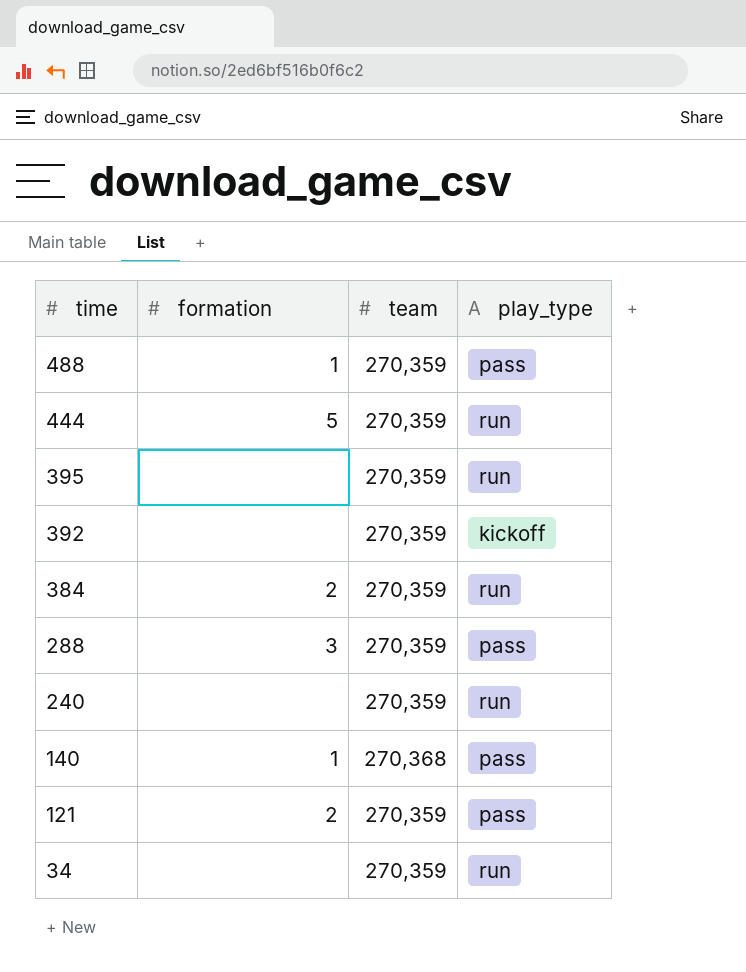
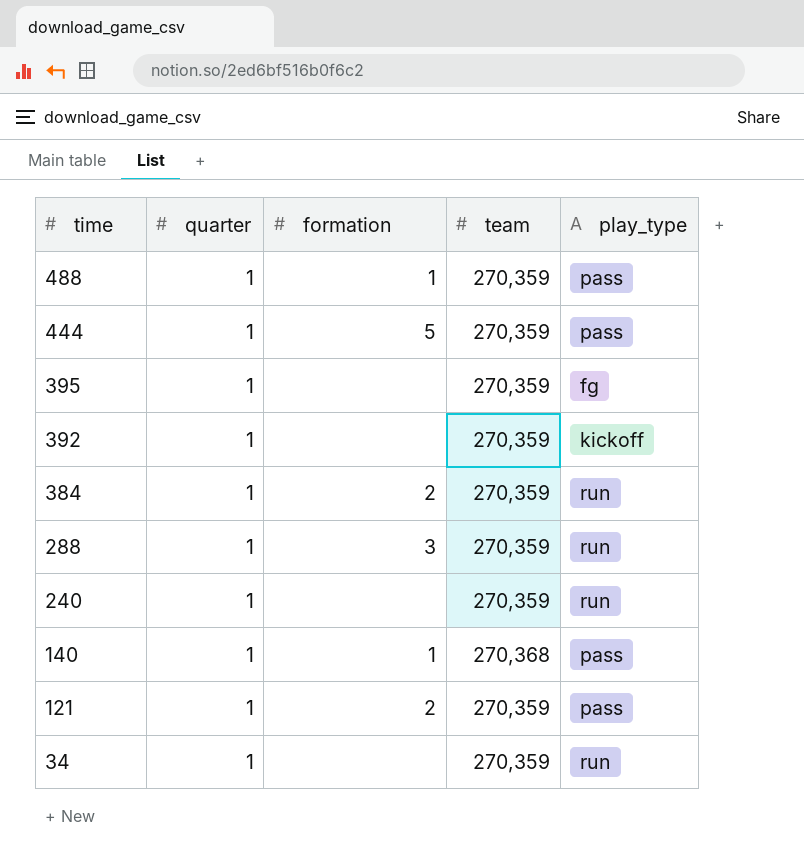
column quarter | position: none -> 2
444 | play_type: run -> pass
395 | play_type: run -> fg
288 | play_type: pass -> run

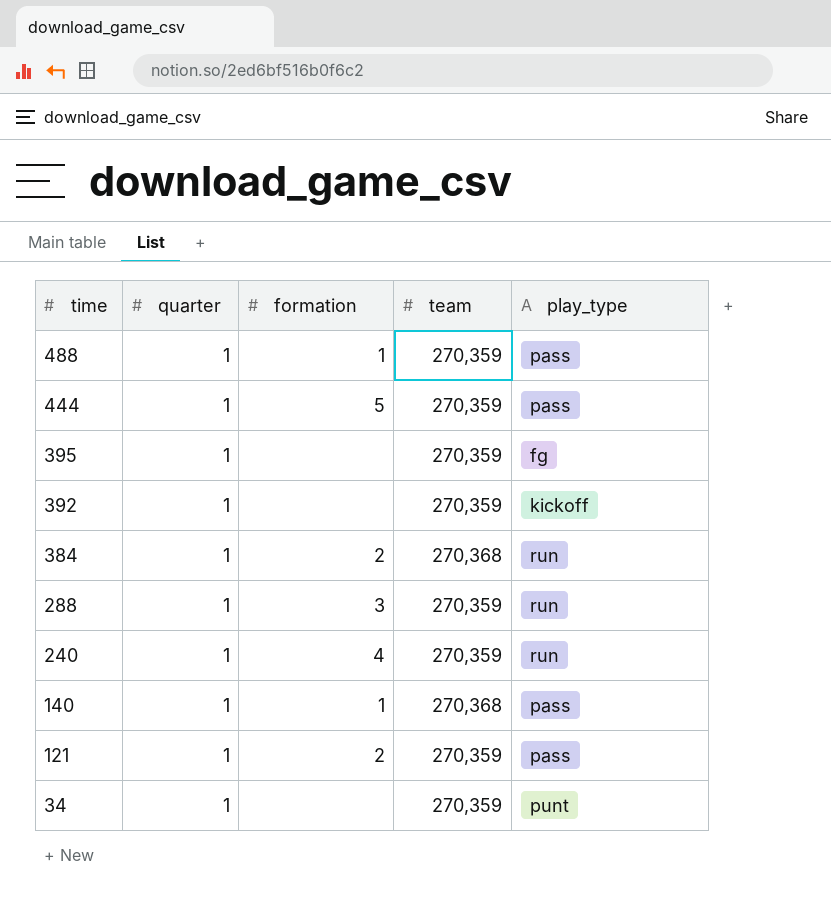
384 | team: 270,359 -> 270,368
240 | formation: none -> 4
34 | play_type: run -> punt

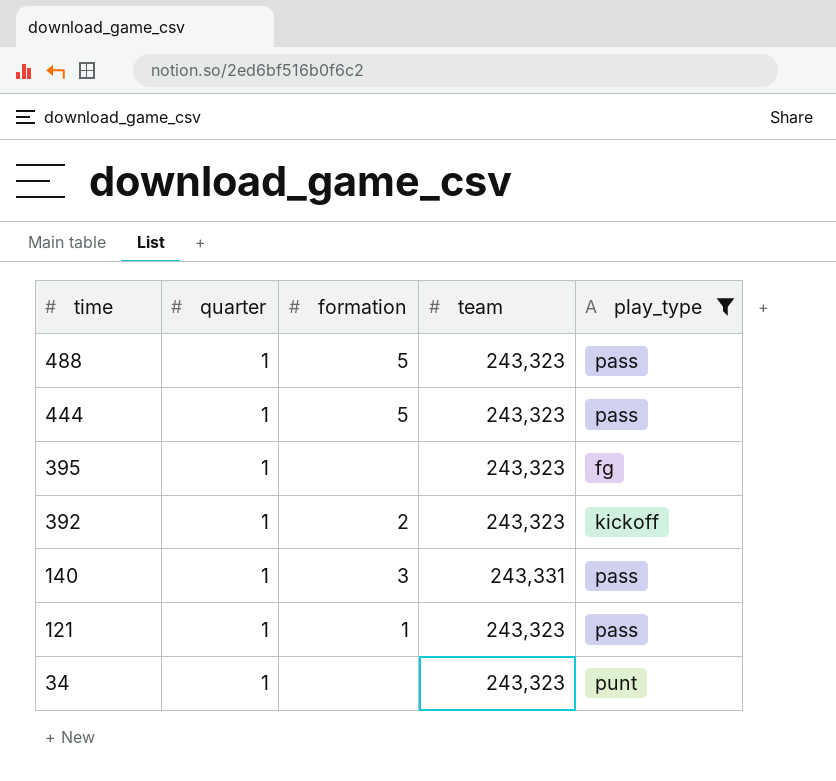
filter: none -> play_type != run
488 | formation: 1 -> 5
488 | team: 270,359 -> 243,323
444 | team: 270,359 -> 243,323
395 | team: 270,359 -> 243,323
392 | formation: none -> 2
392 | team: 270,359 -> 243,323
140 | formation: 1 -> 3
140 | team: 270,368 -> 243,331
121 | formation: 2 -> 1
121 | team: 270,359 -> 243,323
34 | team: 270,359 -> 243,323

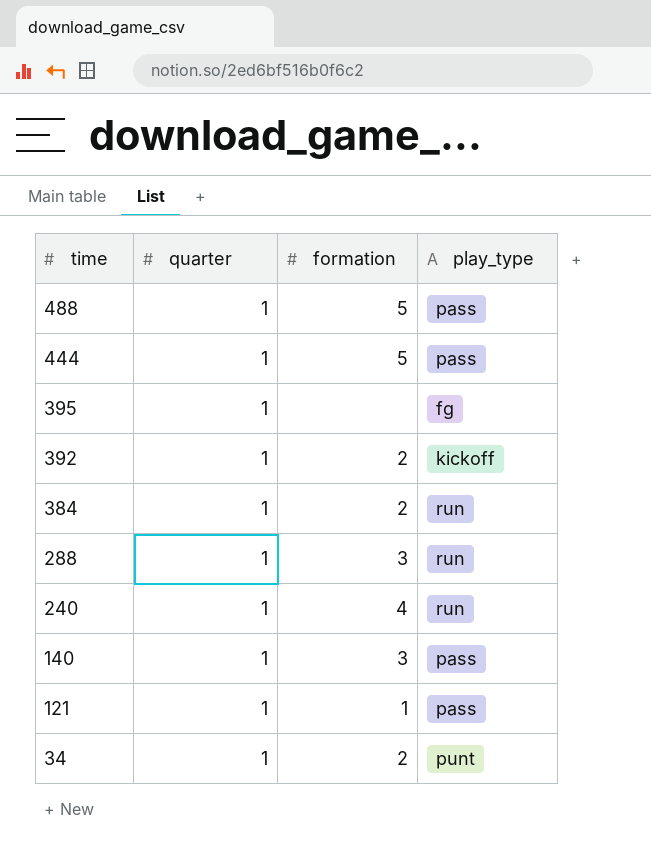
filter: play_type != run -> none
column team | position: 4 -> none
34 | formation: none -> 2

